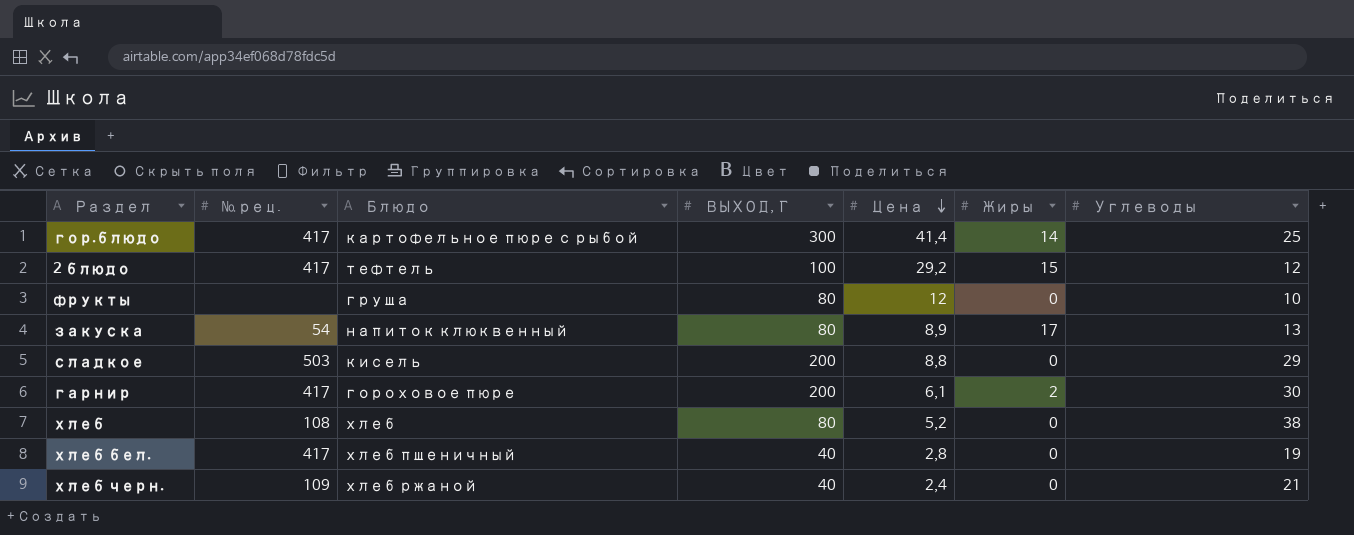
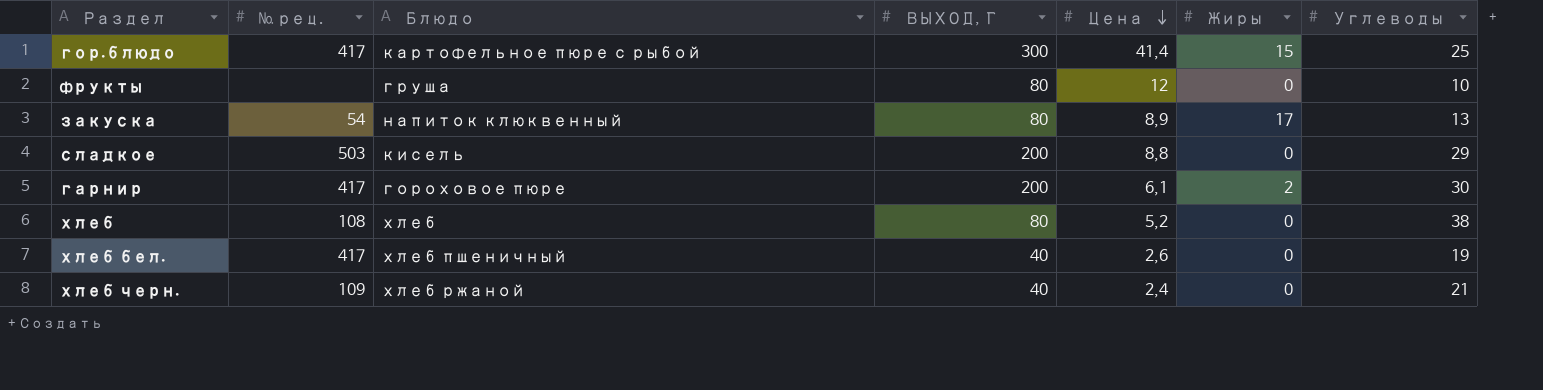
row 2 блюдо: 417 | тефтель | 100 | 29,2 | 15 | 12 -> none
гор.блюдо | Жиры: 14 -> 15
хлеб бел. | Цена: 2,8 -> 2,6

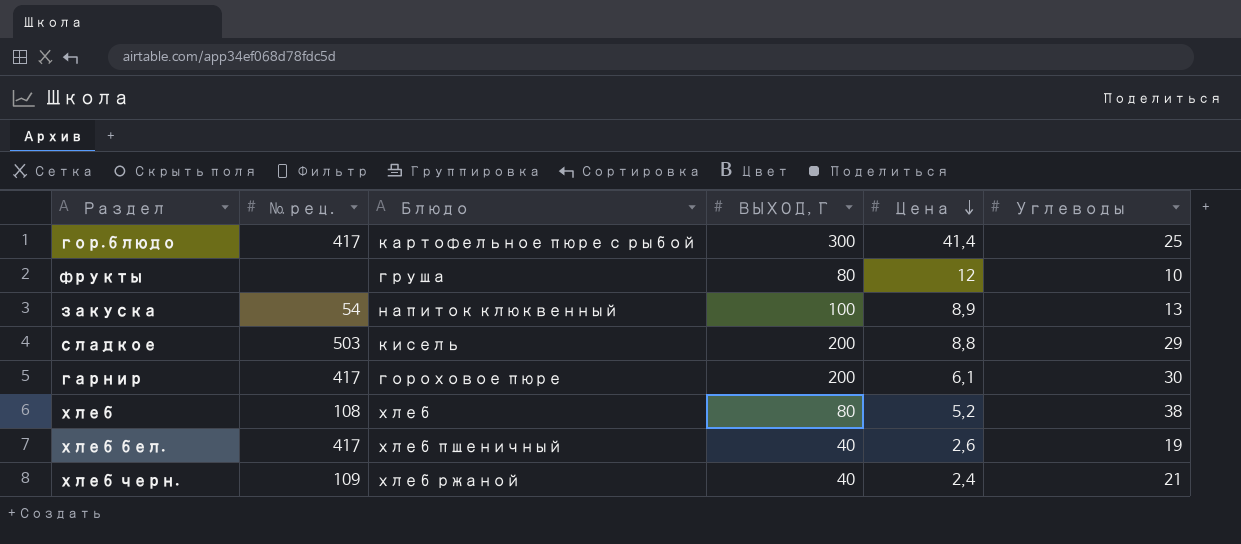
column Жиры | position: 6 -> none
закуска | ВЫХОД, Г: 80 -> 100

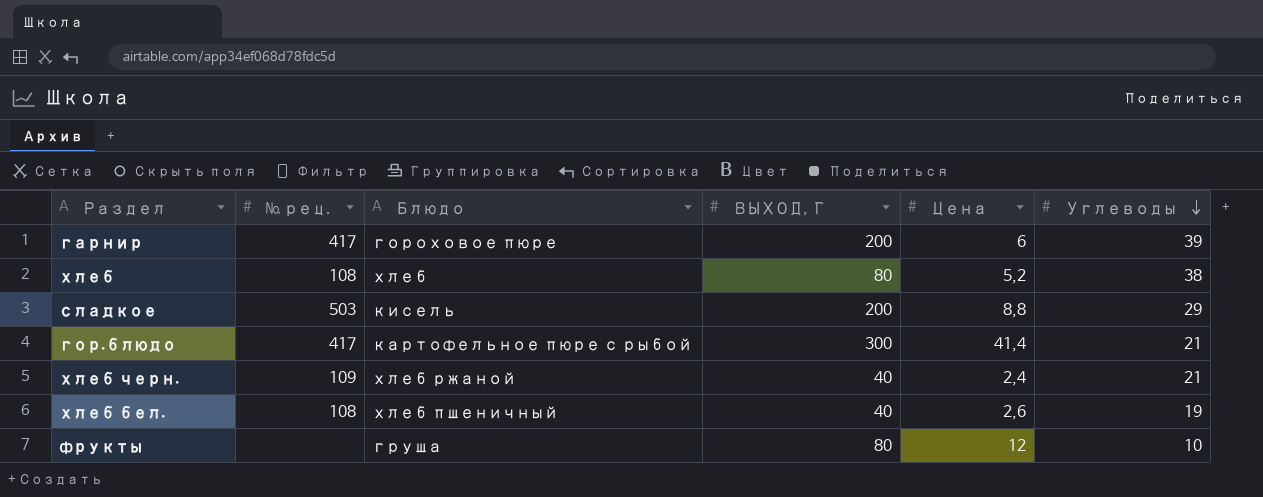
row order: Цена descending -> Углеводы descending
row закуска: 54 | напиток клюквенный | 100 | 8,9 | 13 -> none
гарнир | Цена: 6,1 -> 6
гарнир | Углеводы: 30 -> 39
гор.блюдо | Углеводы: 25 -> 21
хлеб бел. | № рец.: 417 -> 108

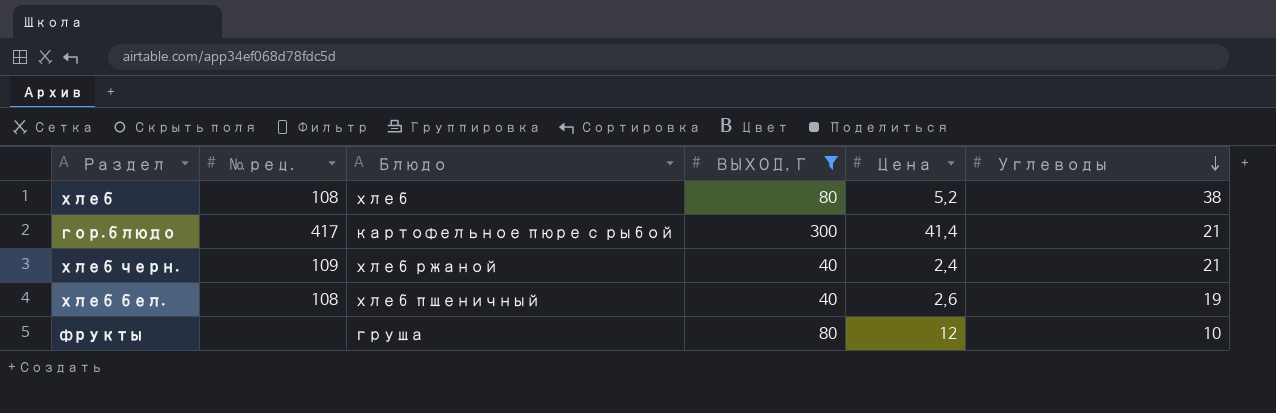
filter: none -> ВЫХОД, Г != 200

